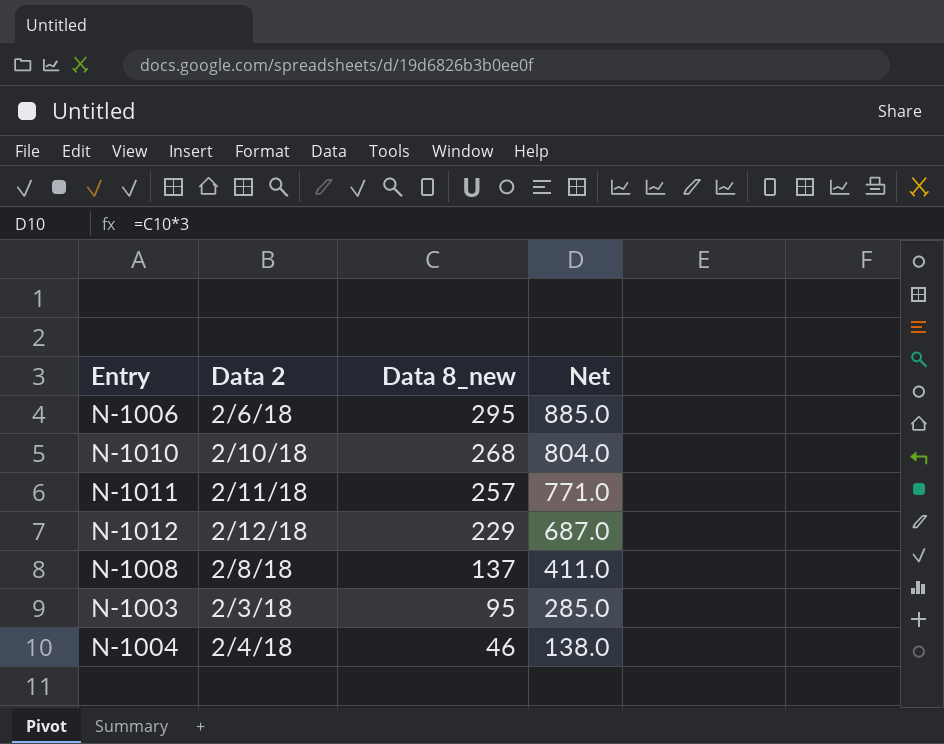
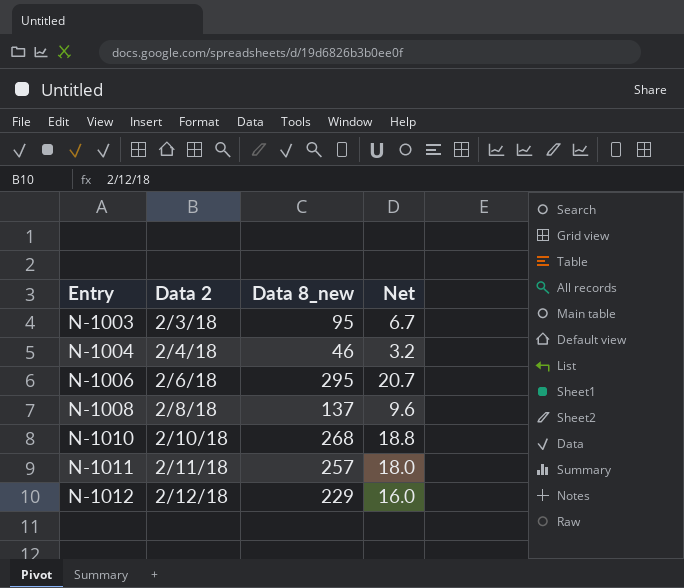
row order: Data 8_new descending -> Entry ascending
column Net | formula: [Data 8_new] * 3 -> [Data 8_new] * 0.07

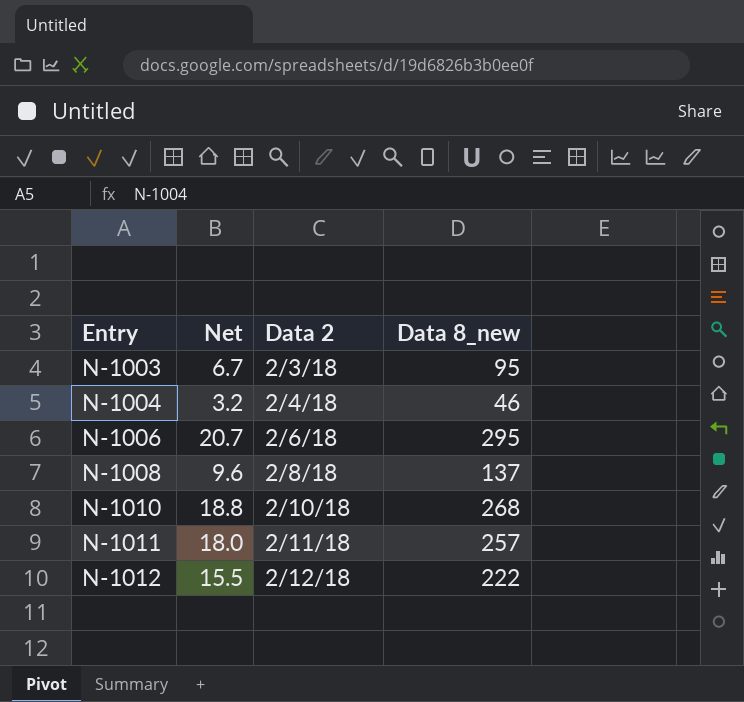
column Net | position: 4 -> 2
N-1012 | Net: 16.0 -> 15.5
N-1012 | Data 8_new: 229 -> 222

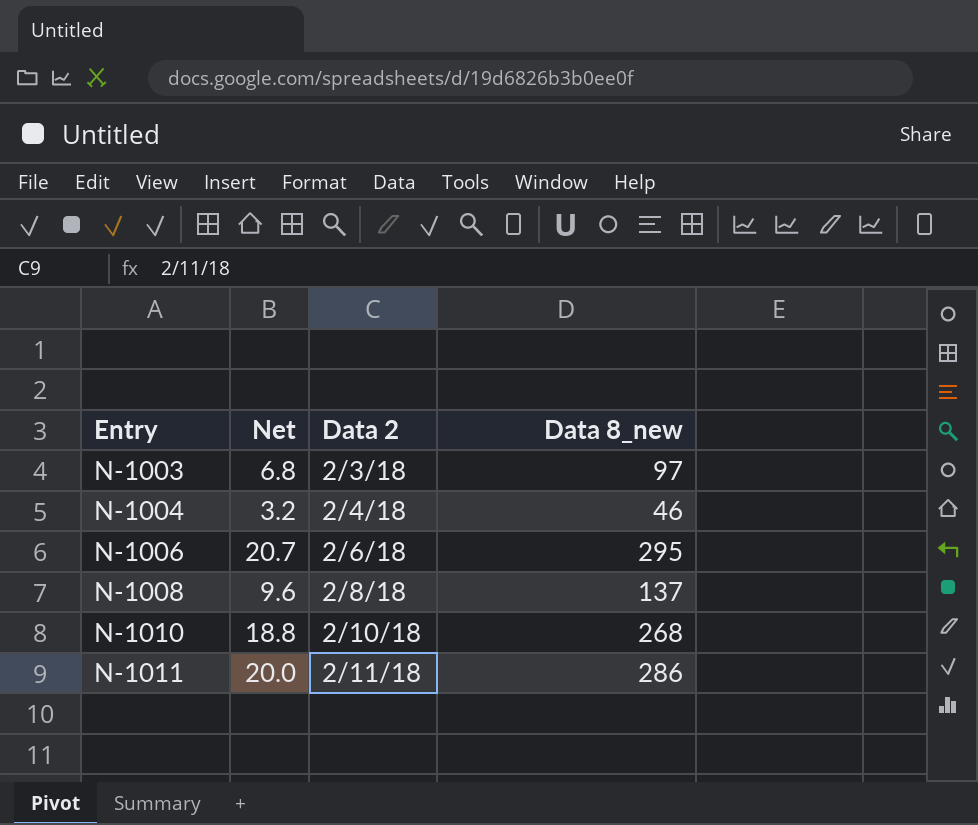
row N-1012: 15.5 | 2/12/18 | 222 -> none
N-1003 | Net: 6.7 -> 6.8
N-1003 | Data 8_new: 95 -> 97
N-1011 | Net: 18.0 -> 20.0
N-1011 | Data 8_new: 257 -> 286

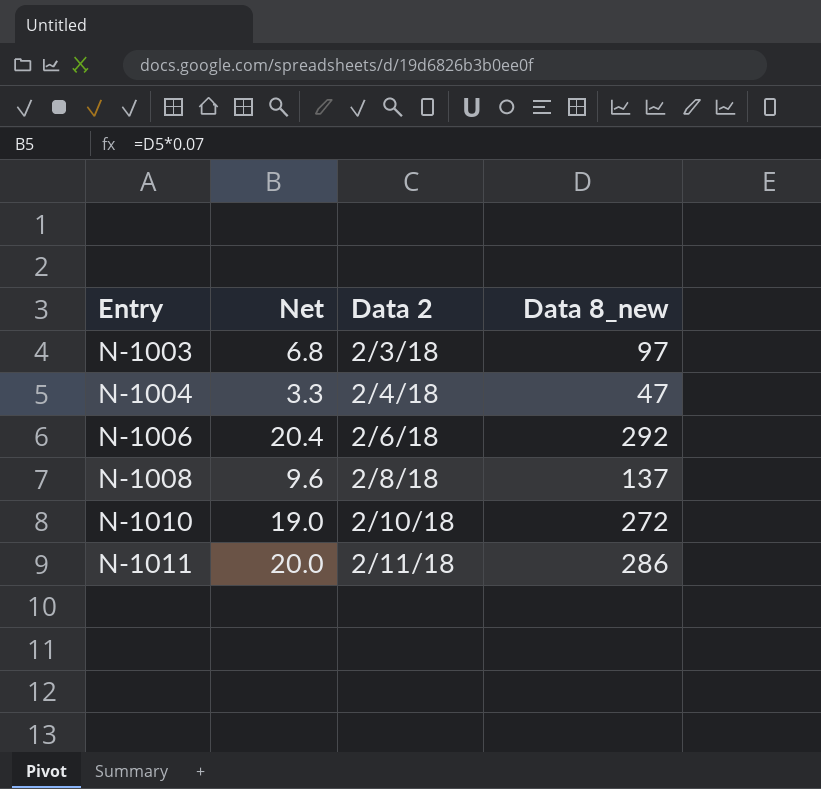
N-1004 | Net: 3.2 -> 3.3
N-1004 | Data 8_new: 46 -> 47
N-1006 | Net: 20.7 -> 20.4
N-1006 | Data 8_new: 295 -> 292
N-1010 | Net: 18.8 -> 19.0
N-1010 | Data 8_new: 268 -> 272

